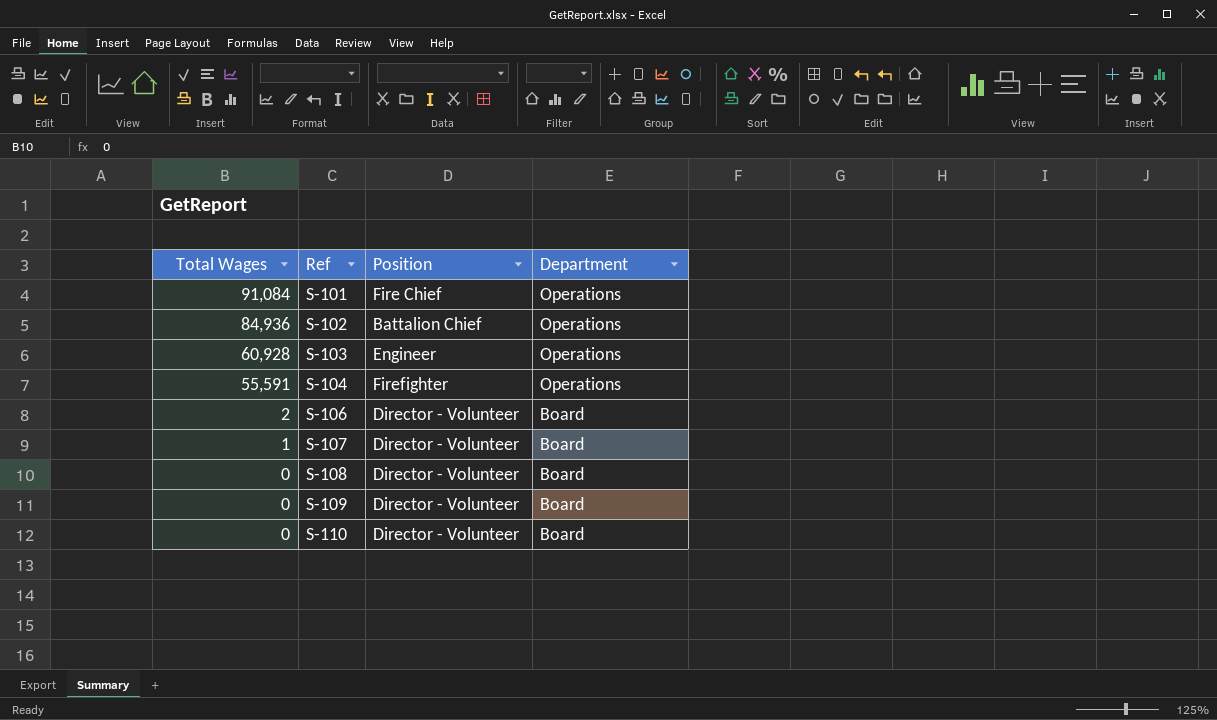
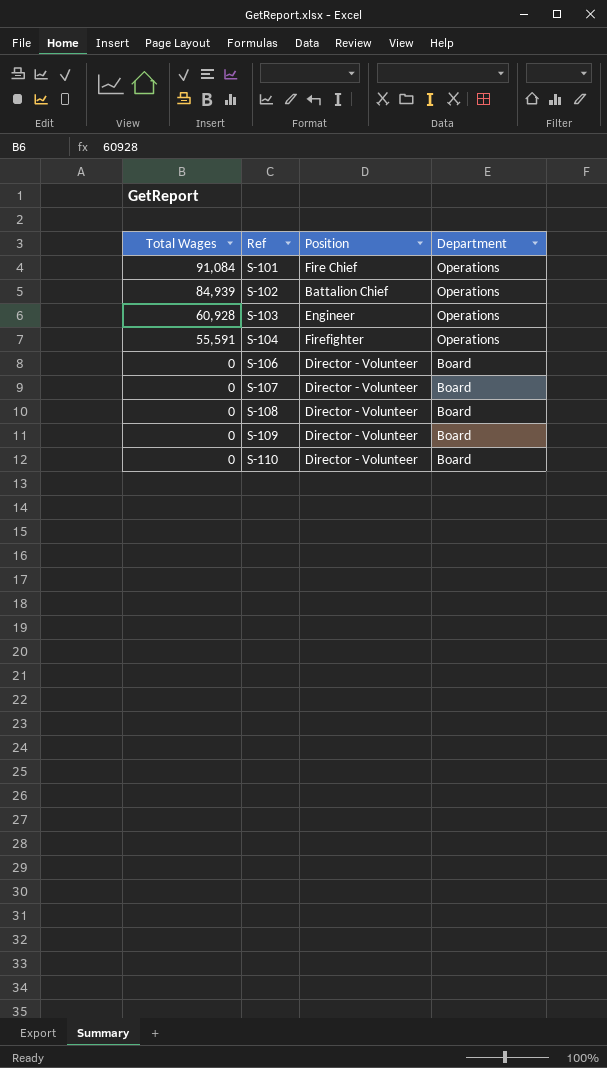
S-102 | Total Wages: 84,936 -> 84,939
S-106 | Total Wages: 2 -> 0
S-107 | Total Wages: 1 -> 0

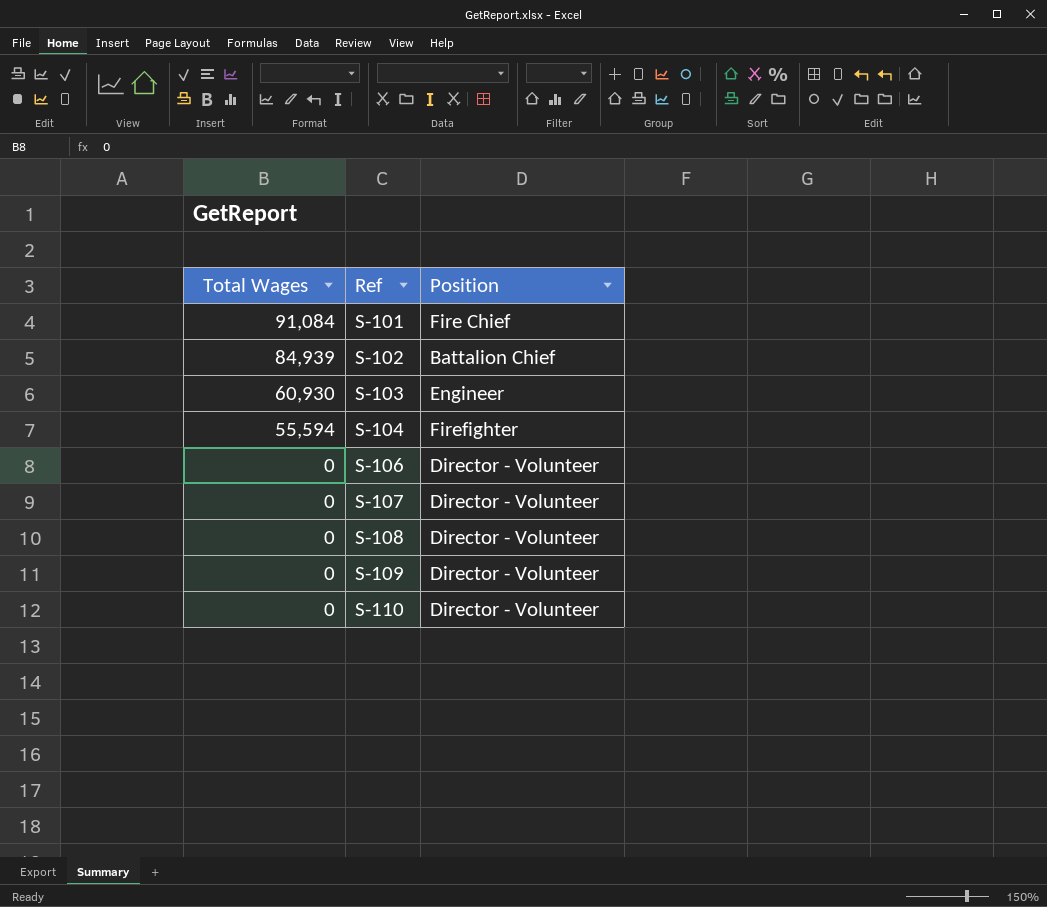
column Department | position: 4 -> none
S-103 | Total Wages: 60,928 -> 60,930
S-104 | Total Wages: 55,591 -> 55,594

